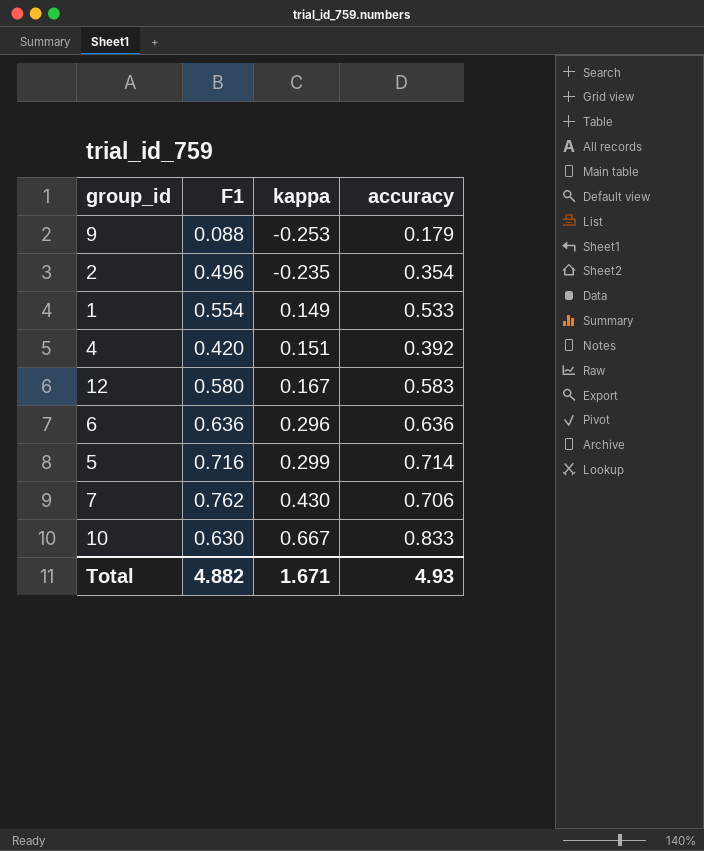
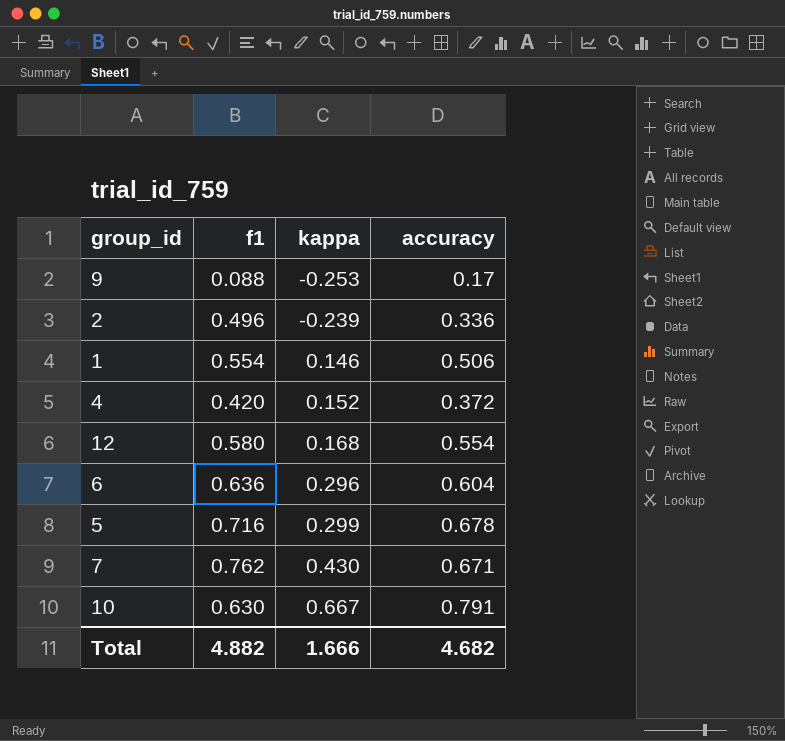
column name: F1 -> f1
9 | accuracy: 0.179 -> 0.17
2 | kappa: -0.235 -> -0.239
2 | accuracy: 0.354 -> 0.336
1 | kappa: 0.149 -> 0.146
1 | accuracy: 0.533 -> 0.506
4 | kappa: 0.151 -> 0.152
4 | accuracy: 0.392 -> 0.372
12 | kappa: 0.167 -> 0.168
12 | accuracy: 0.583 -> 0.554
6 | accuracy: 0.636 -> 0.604
5 | accuracy: 0.714 -> 0.678
7 | accuracy: 0.706 -> 0.671
10 | accuracy: 0.833 -> 0.791
Total | kappa: 1.671 -> 1.666
Total | accuracy: 4.93 -> 4.682

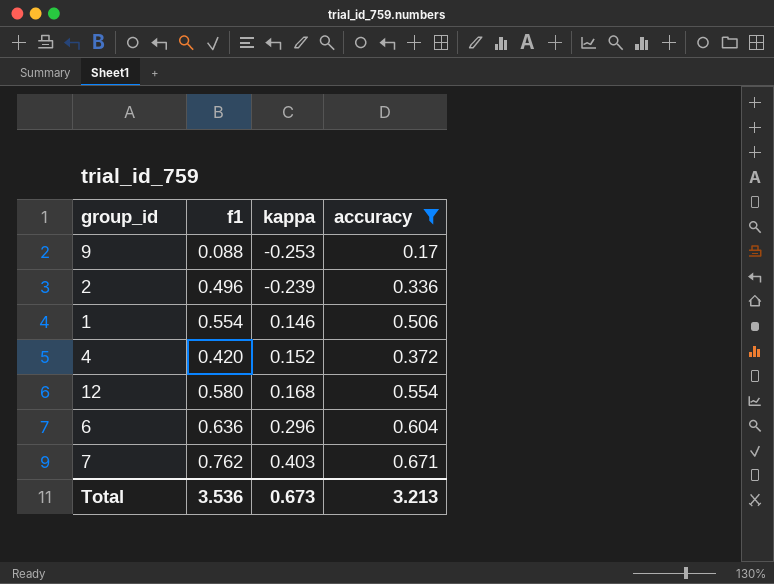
filter: none -> accuracy <= 0.671
7 | kappa: 0.430 -> 0.403
Total | f1: 4.882 -> 3.536
Total | kappa: 1.666 -> 0.673
Total | accuracy: 4.682 -> 3.213

